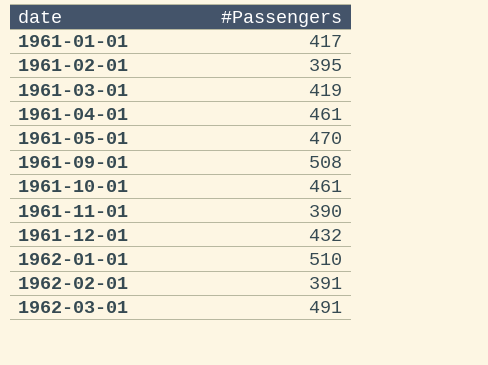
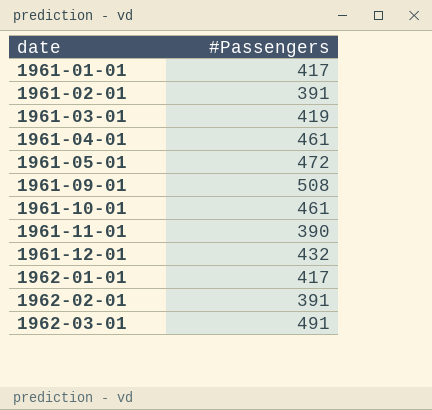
1961-02-01 | #Passengers: 395 -> 391
1961-05-01 | #Passengers: 470 -> 472
1962-01-01 | #Passengers: 510 -> 417

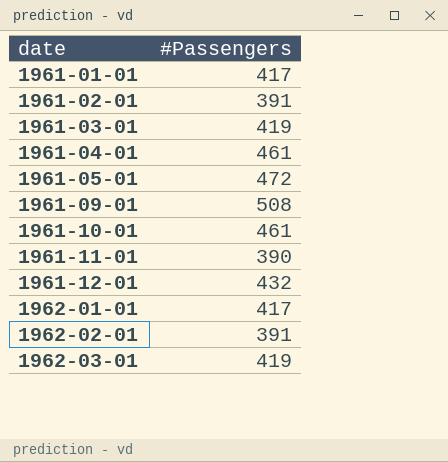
1962-03-01 | #Passengers: 491 -> 419

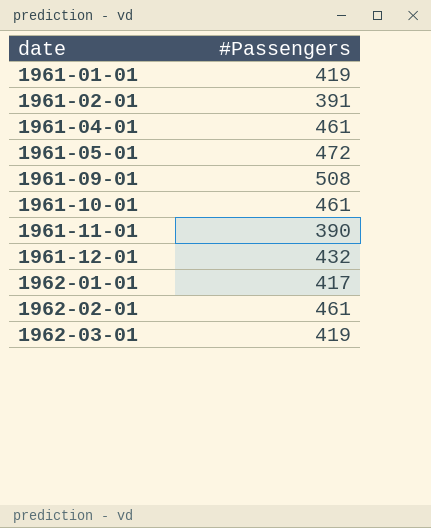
row 1961-03-01: 419 -> none
1961-01-01 | #Passengers: 417 -> 419
1962-02-01 | #Passengers: 391 -> 461

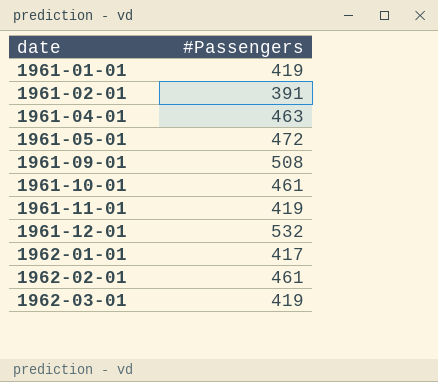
1961-04-01 | #Passengers: 461 -> 463
1961-11-01 | #Passengers: 390 -> 419
1961-12-01 | #Passengers: 432 -> 532

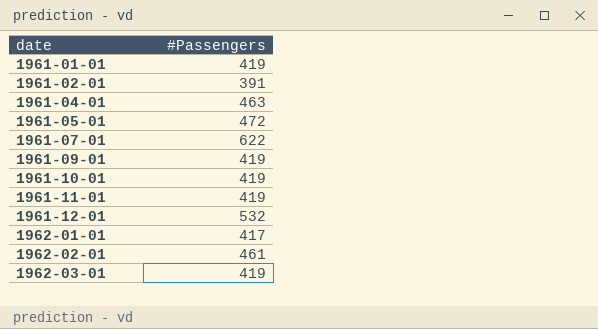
row 1961-07-01: none -> 622
1961-09-01 | #Passengers: 508 -> 419
1961-10-01 | #Passengers: 461 -> 419

